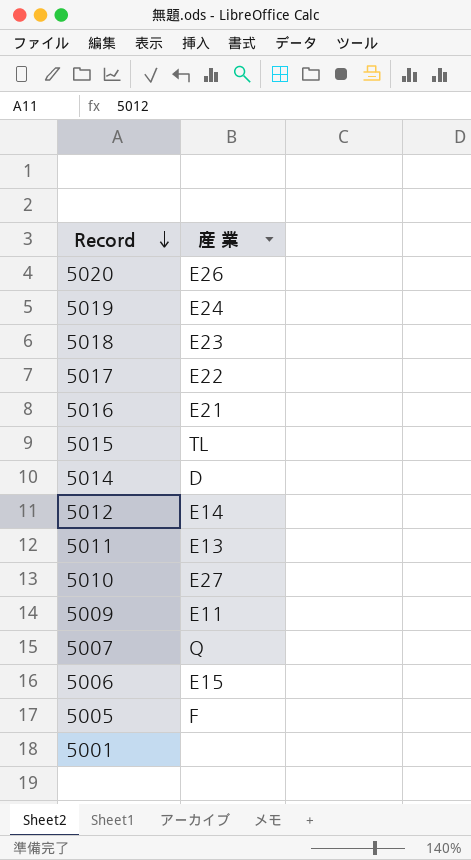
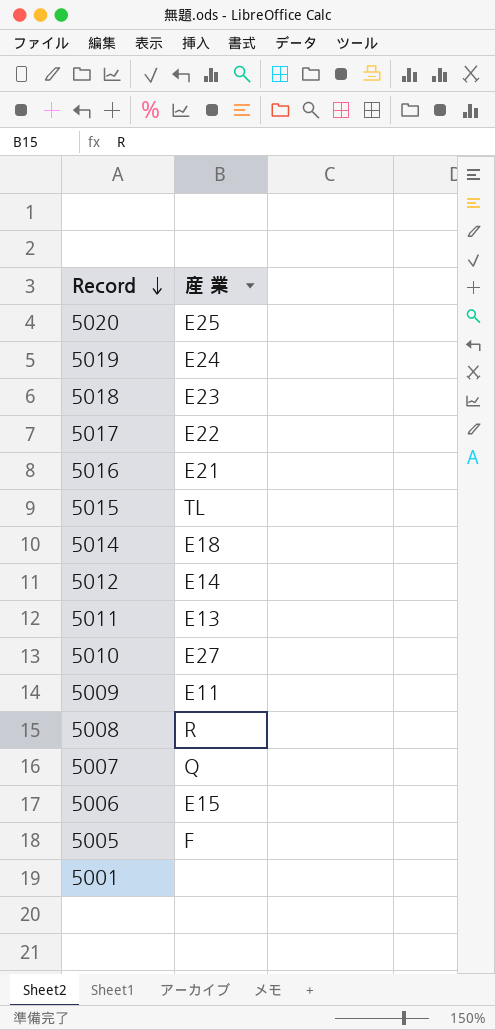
5020 | 産 業: E26 -> E25
5014 | 産 業: D -> E18
row 5008: none -> R

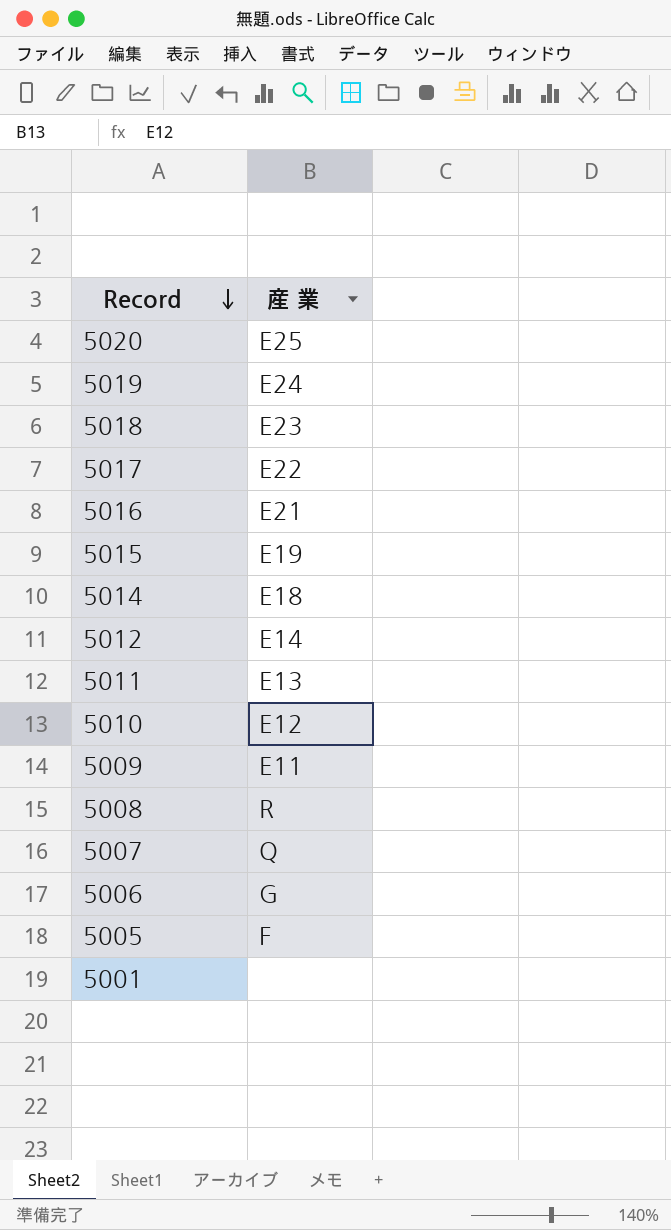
5015 | 産 業: TL -> E19
5010 | 産 業: E27 -> E12
5006 | 産 業: E15 -> G

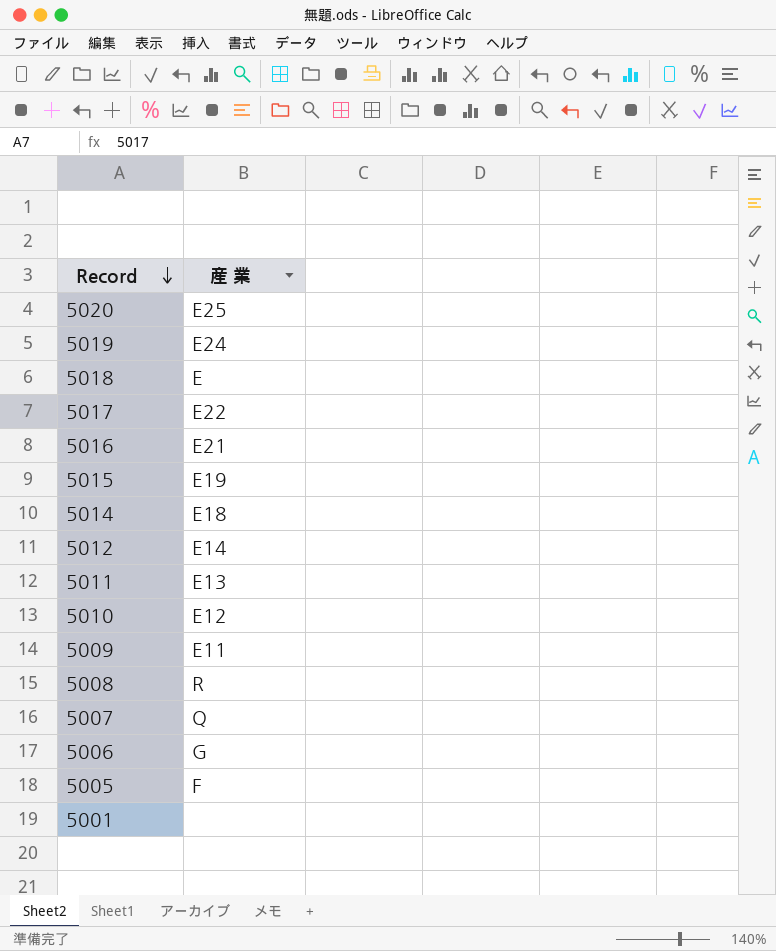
5018 | 産 業: E23 -> E

